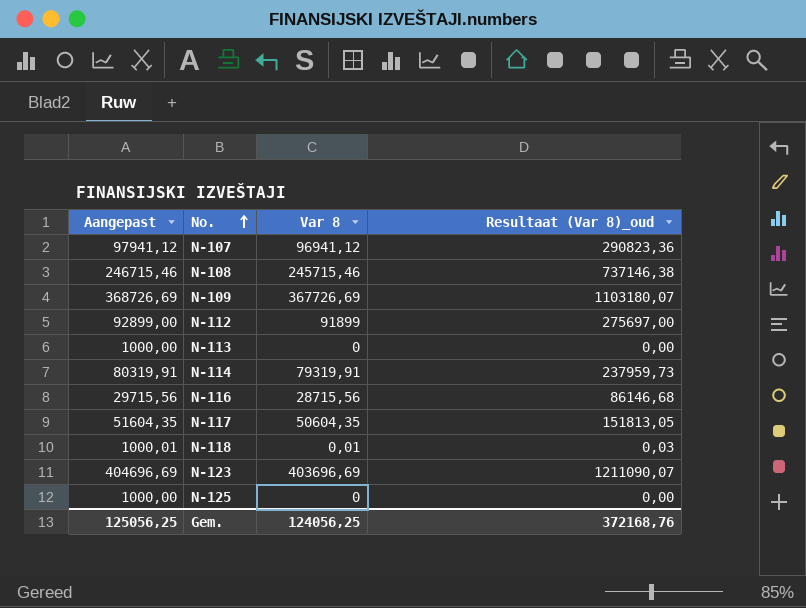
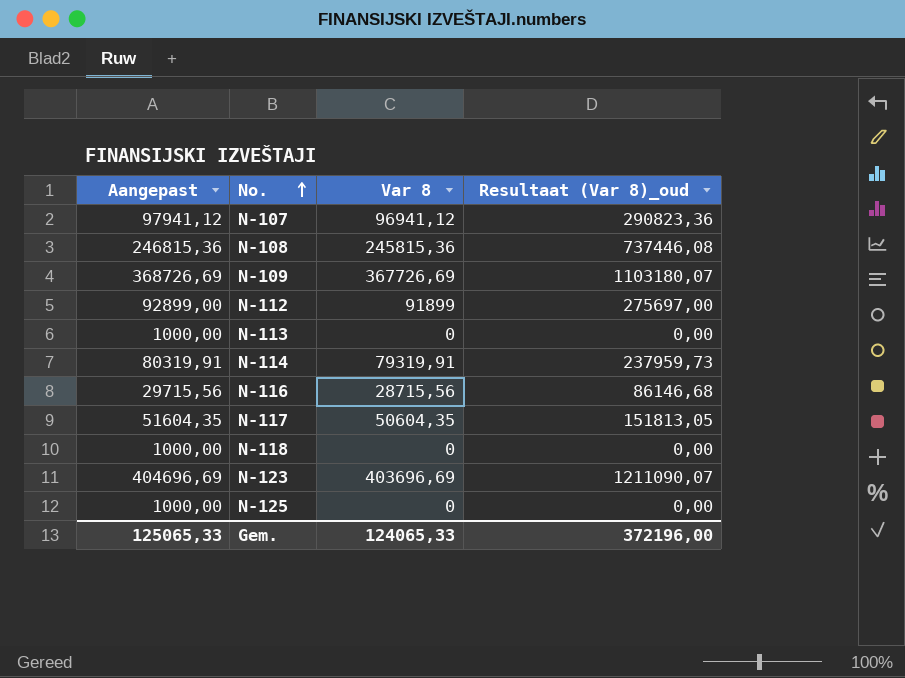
N-108 | Aangepast: 246715,46 -> 246815,36
N-108 | Var 8: 245715,46 -> 245815,36
N-108 | Resultaat (Var 8)_oud: 737146,38 -> 737446,08
N-118 | Aangepast: 1000,01 -> 1000,00
N-118 | Var 8: 0,01 -> 0
N-118 | Resultaat (Var 8)_oud: 0,03 -> 0,00
Gem. | Aangepast: 125056,25 -> 125065,33
Gem. | Var 8: 124056,25 -> 124065,33
Gem. | Resultaat (Var 8)_oud: 372168,76 -> 372196,00

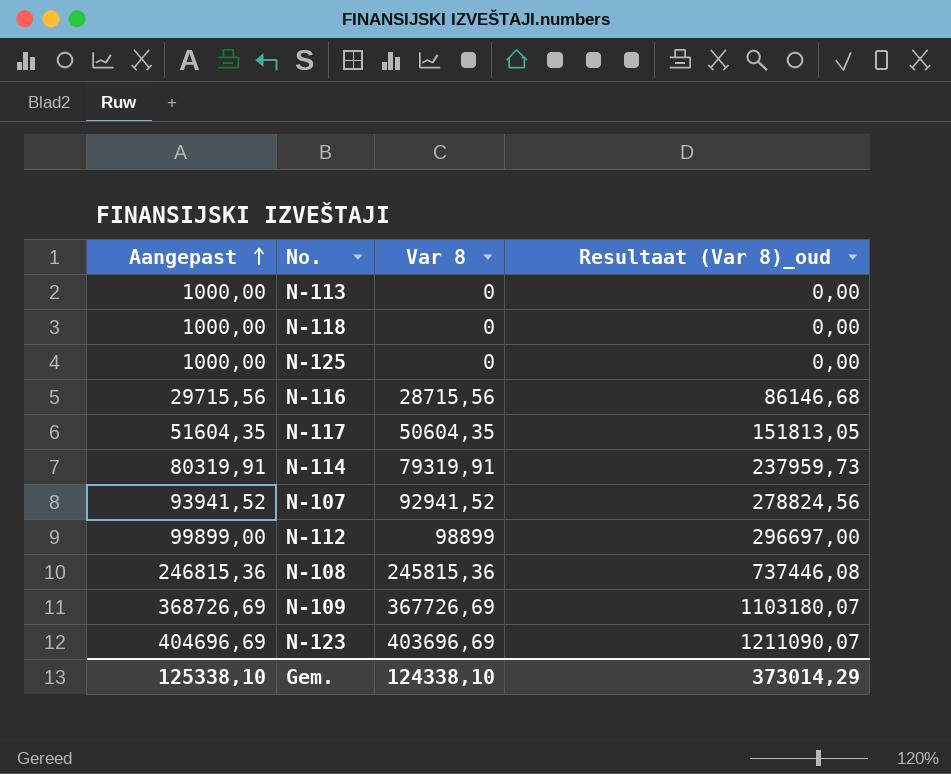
row order: No. ascending -> Aangepast ascending
N-107 | Aangepast: 97941,12 -> 93941,52
N-107 | Var 8: 96941,12 -> 92941,52
N-107 | Resultaat (Var 8)_oud: 290823,36 -> 278824,56
N-112 | Aangepast: 92899,00 -> 99899,00
N-112 | Var 8: 91899 -> 98899
N-112 | Resultaat (Var 8)_oud: 275697,00 -> 296697,00
Gem. | Aangepast: 125065,33 -> 125338,10
Gem. | Var 8: 124065,33 -> 124338,10
Gem. | Resultaat (Var 8)_oud: 372196,00 -> 373014,29

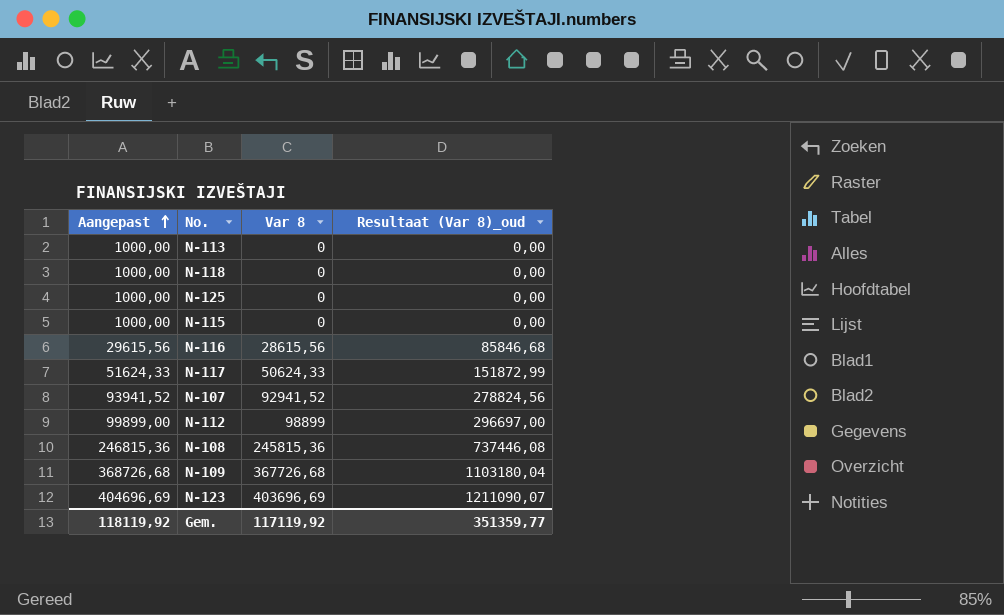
row N-114: 80319,91 | 79319,91 | 237959,73 -> none
row N-115: none -> 1000,00 | 0 | 0,00
N-116 | Aangepast: 29715,56 -> 29615,56
N-116 | Var 8: 28715,56 -> 28615,56
N-116 | Resultaat (Var 8)_oud: 86146,68 -> 85846,68
N-117 | Aangepast: 51604,35 -> 51624,33
N-117 | Var 8: 50604,35 -> 50624,33
N-117 | Resultaat (Var 8)_oud: 151813,05 -> 151872,99
N-109 | Aangepast: 368726,69 -> 368726,68
N-109 | Var 8: 367726,69 -> 367726,68
N-109 | Resultaat (Var 8)_oud: 1103180,07 -> 1103180,04
Gem. | Aangepast: 125338,10 -> 118119,92
Gem. | Var 8: 124338,10 -> 117119,92
Gem. | Resultaat (Var 8)_oud: 373014,29 -> 351359,77

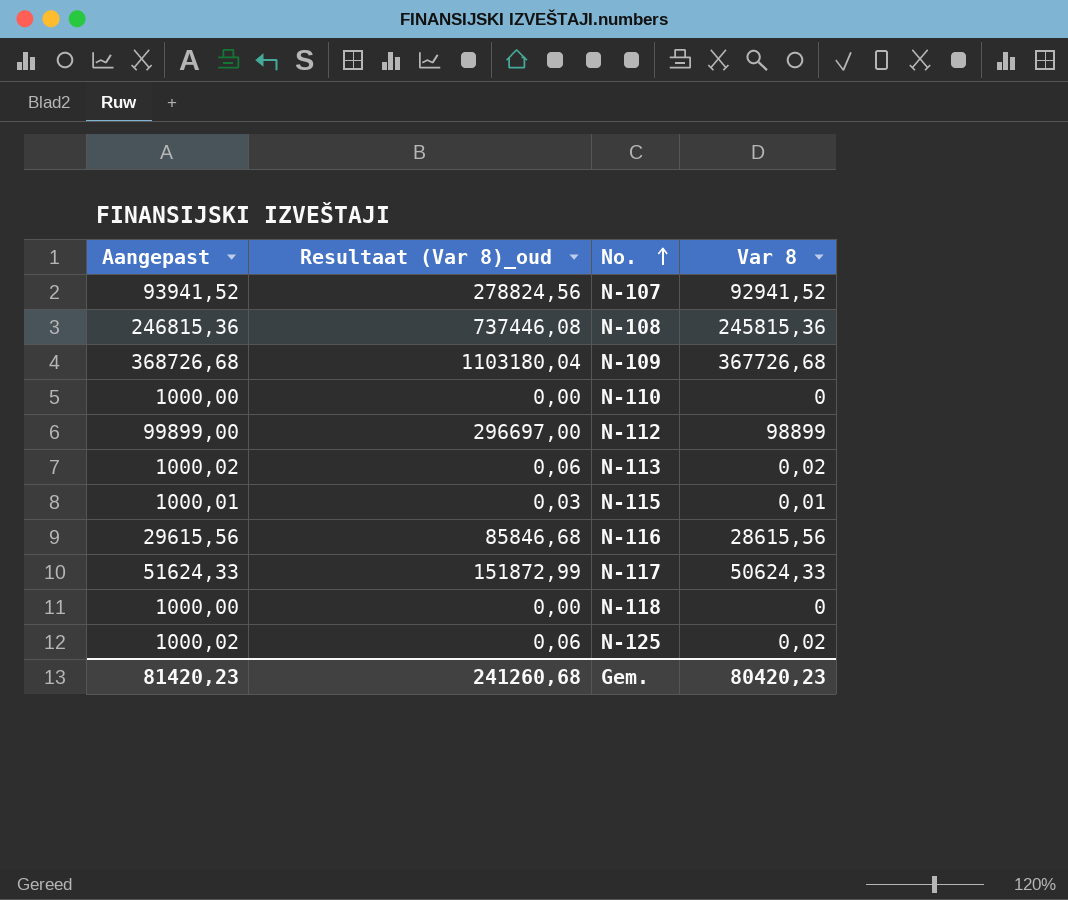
row order: Aangepast ascending -> No. ascending
column Resultaat (Var 8)_oud | position: 4 -> 2
row N-123: 404696,69 | 403696,69 | 1211090,07 -> none
row N-110: none -> 1000,00 | 0,00 | 0
N-113 | Aangepast: 1000,00 -> 1000,02
N-113 | Resultaat (Var 8)_oud: 0,00 -> 0,06
N-113 | Var 8: 0 -> 0,02
N-115 | Aangepast: 1000,00 -> 1000,01
N-115 | Resultaat (Var 8)_oud: 0,00 -> 0,03
N-115 | Var 8: 0 -> 0,01
N-125 | Aangepast: 1000,00 -> 1000,02
N-125 | Resultaat (Var 8)_oud: 0,00 -> 0,06
N-125 | Var 8: 0 -> 0,02
Gem. | Aangepast: 118119,92 -> 81420,23
Gem. | Resultaat (Var 8)_oud: 351359,77 -> 241260,68
Gem. | Var 8: 117119,92 -> 80420,23

